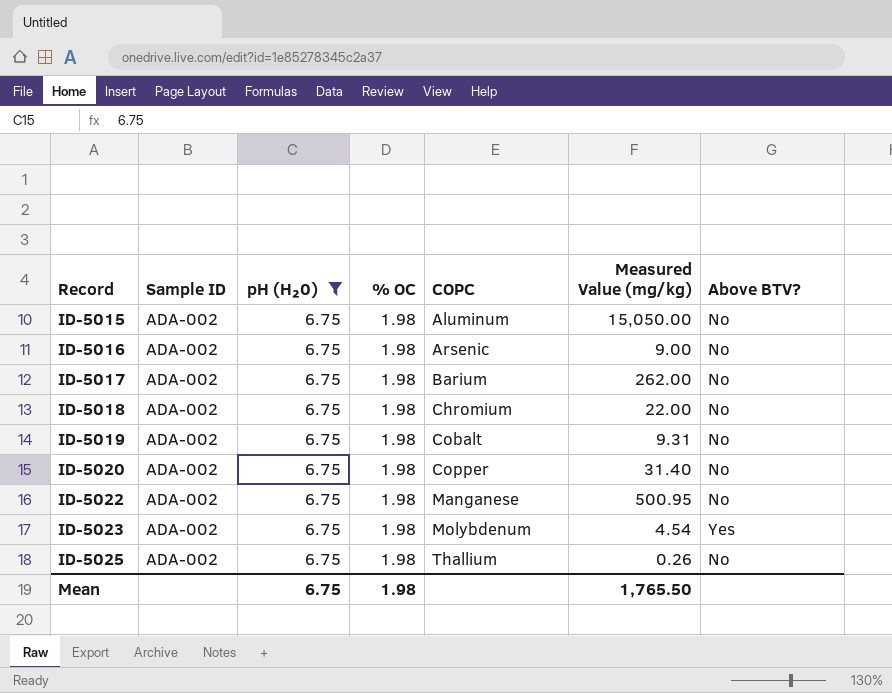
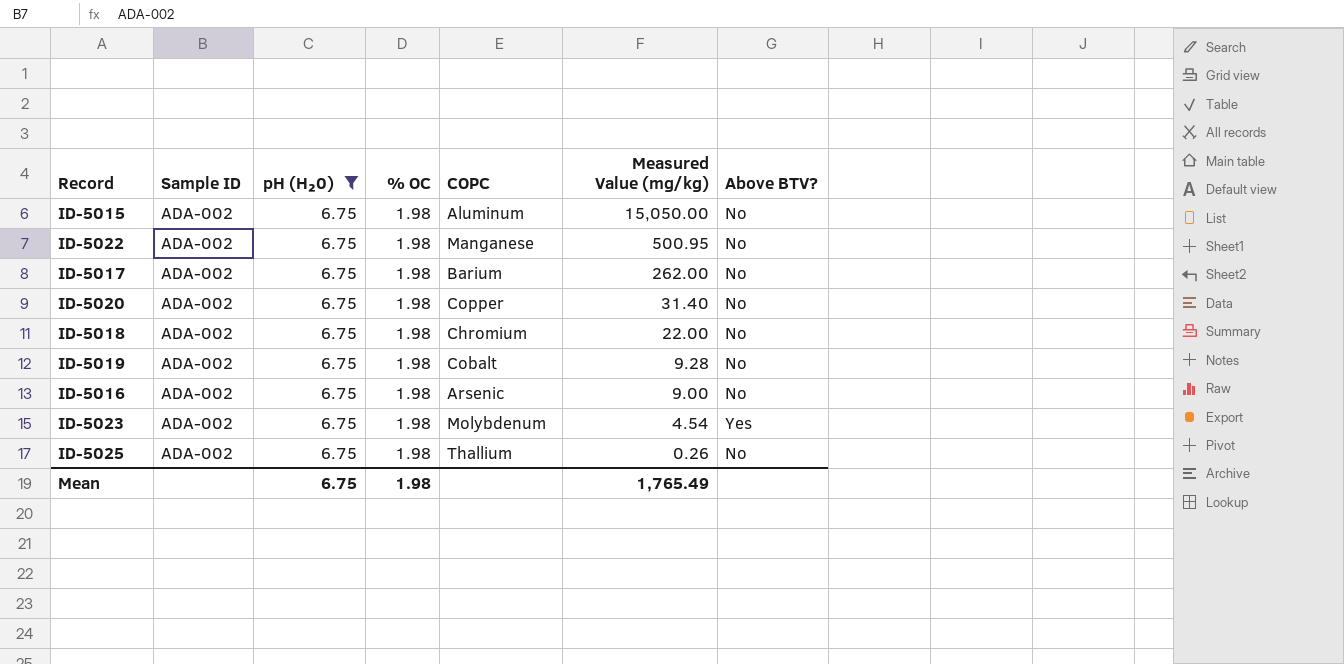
row order: Record ascending -> Measured Value (mg/kg) descending
ID-5019 | Measured Value (mg/kg): 9.31 -> 9.28
Mean | Measured Value (mg/kg): 1,765.50 -> 1,765.49

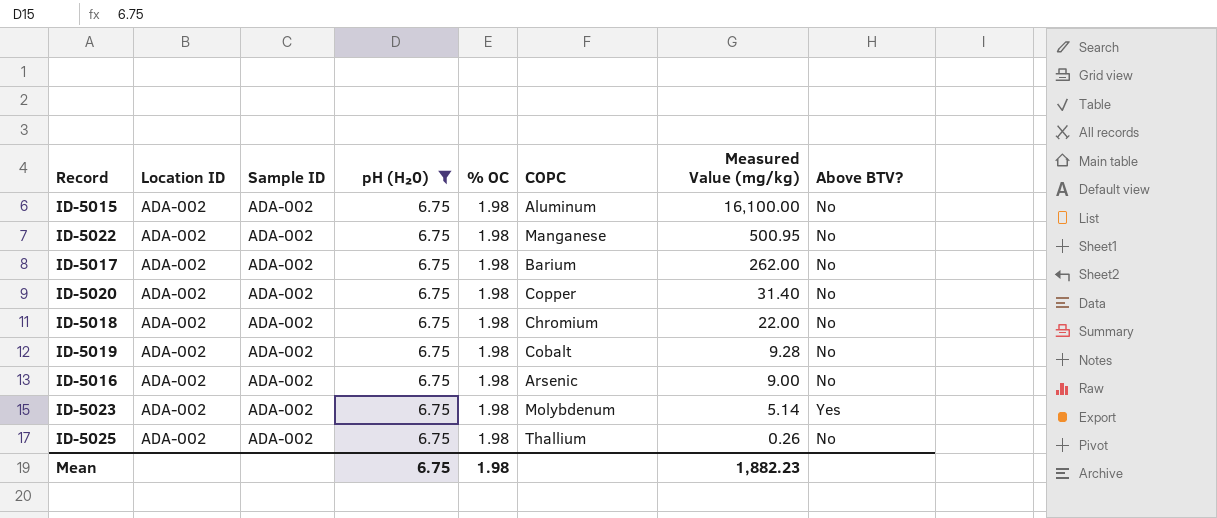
column Location ID | position: none -> 2
ID-5015 | Measured Value (mg/kg): 15,050.00 -> 16,100.00
ID-5023 | Measured Value (mg/kg): 4.54 -> 5.14
Mean | Measured Value (mg/kg): 1,765.49 -> 1,882.23

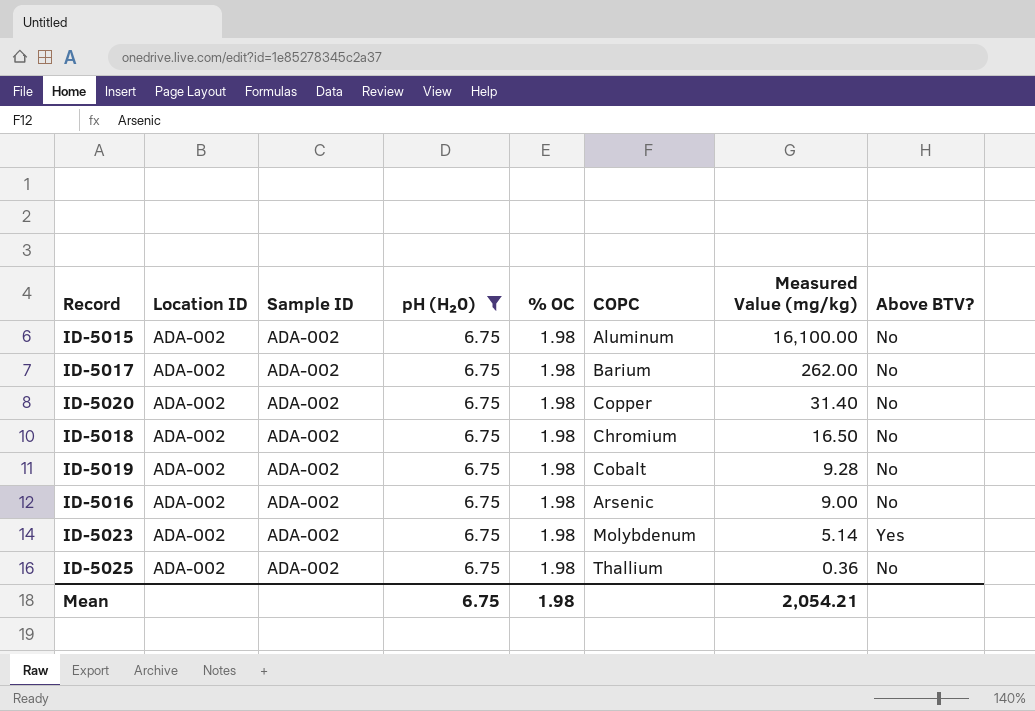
row ID-5022: ADA-002 | ADA-002 | 6.75 | 1.98 | Manganese | 500.95 | No -> none
ID-5018 | Measured Value (mg/kg): 22.00 -> 16.50
ID-5025 | Measured Value (mg/kg): 0.26 -> 0.36
Mean | Measured Value (mg/kg): 1,882.23 -> 2,054.21

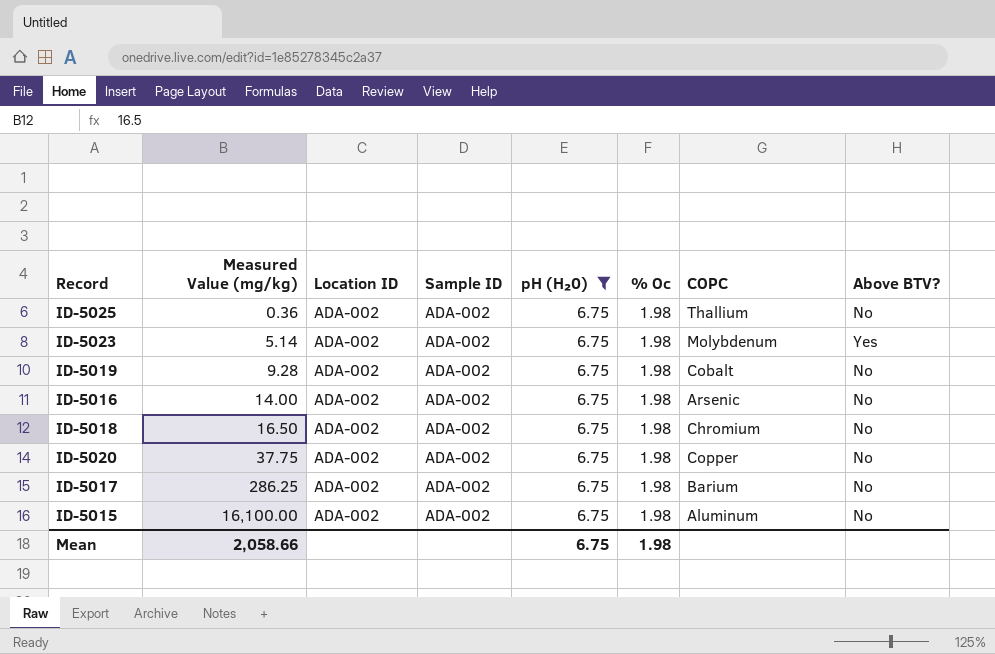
row order: Measured Value (mg/kg) descending -> Measured Value (mg/kg) ascending
column Measured Value (mg/kg) | position: 7 -> 2
column name: % OC -> % Oc
ID-5016 | Measured Value (mg/kg): 9.00 -> 14.00
ID-5020 | Measured Value (mg/kg): 31.40 -> 37.75
ID-5017 | Measured Value (mg/kg): 262.00 -> 286.25
Mean | Measured Value (mg/kg): 2,054.21 -> 2,058.66

